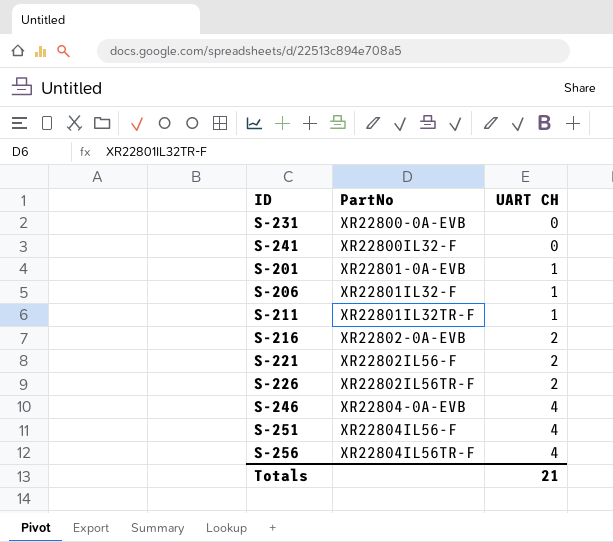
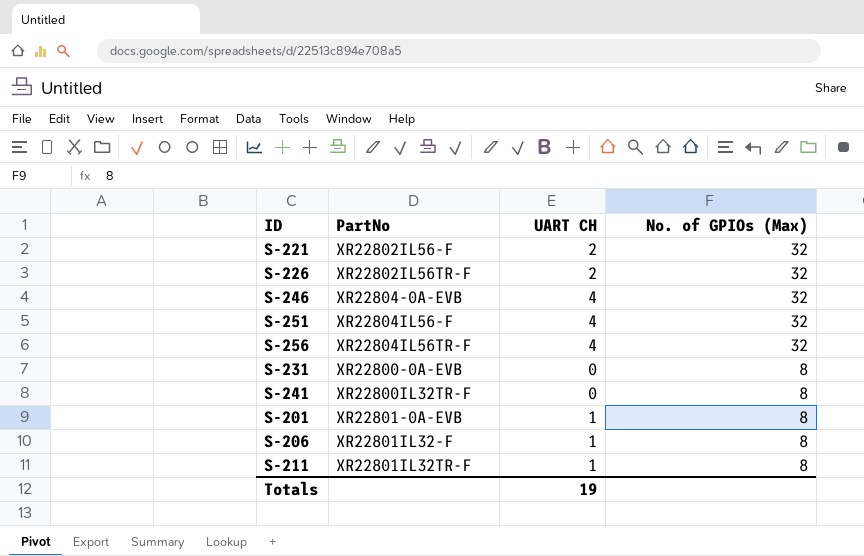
row order: PartNo ascending -> No. of GPIOs (Max) descending
column No. of GPIOs (Max) | position: none -> 4
row S-216: XR22802-0A-EVB | 2 -> none
S-241 | PartNo: XR22800IL32-F -> XR22800IL32TR-F
Totals | UART CH: 21 -> 19

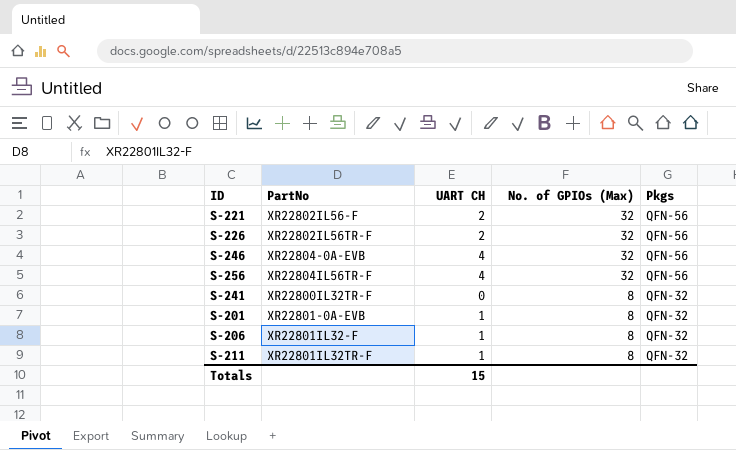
column Pkgs | position: none -> 5
row S-251: XR22804IL56-F | 4 | 32 -> none
row S-231: XR22800-0A-EVB | 0 | 8 -> none
Totals | UART CH: 19 -> 15

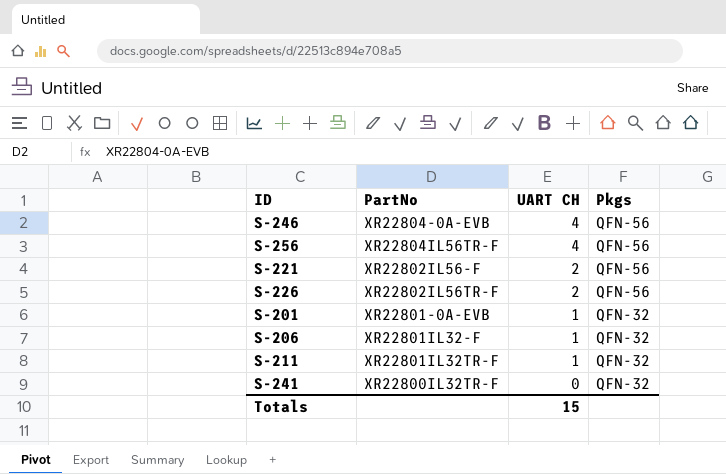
row order: No. of GPIOs (Max) descending -> UART CH descending
column No. of GPIOs (Max) | position: 4 -> none

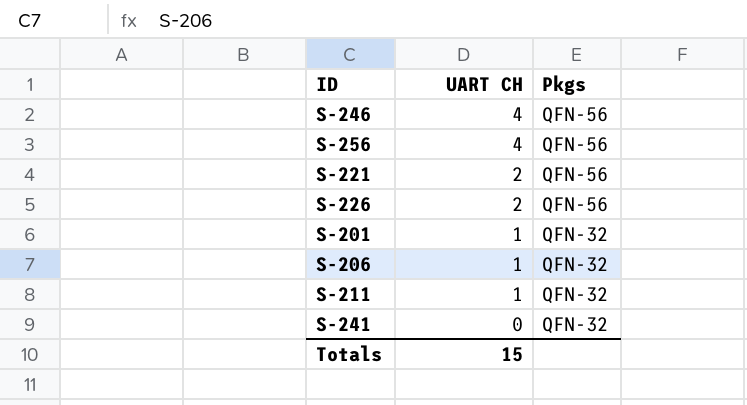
column PartNo | position: 2 -> none

